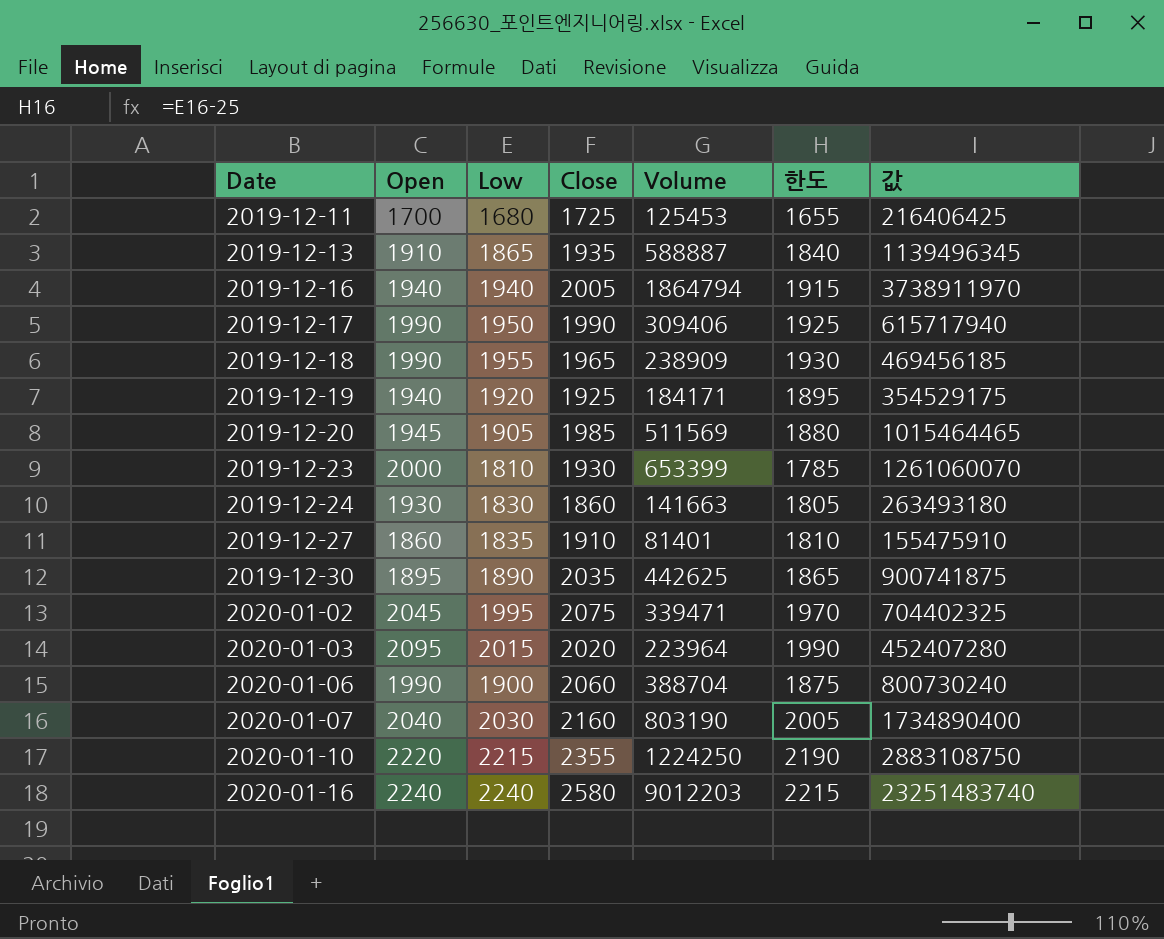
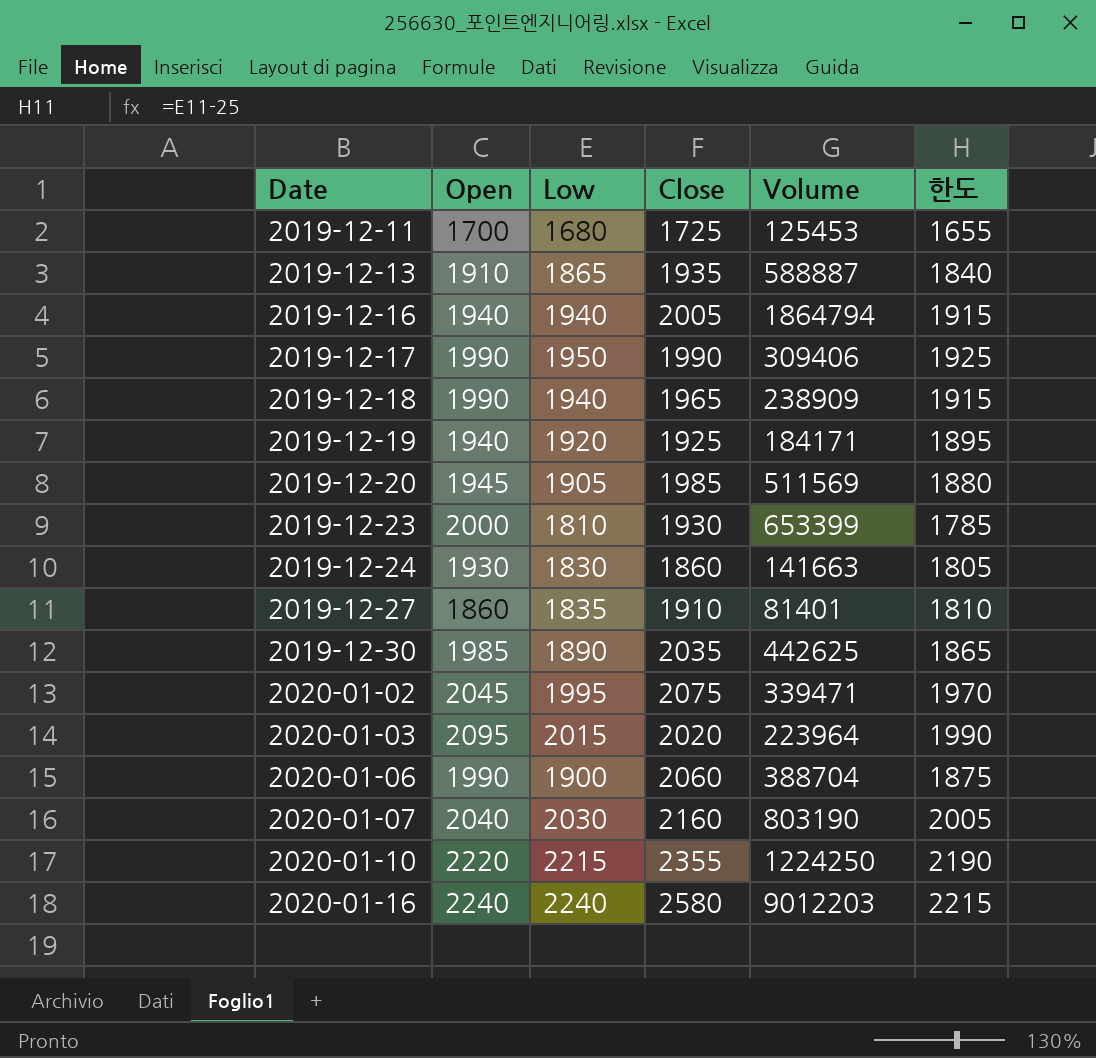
column 값 | formula: [Close] * [Volume] -> none
2019-12-18 | Low: 1955 -> 1940
2019-12-18 | 한도: 1930 -> 1915
2019-12-30 | Open: 1895 -> 1985

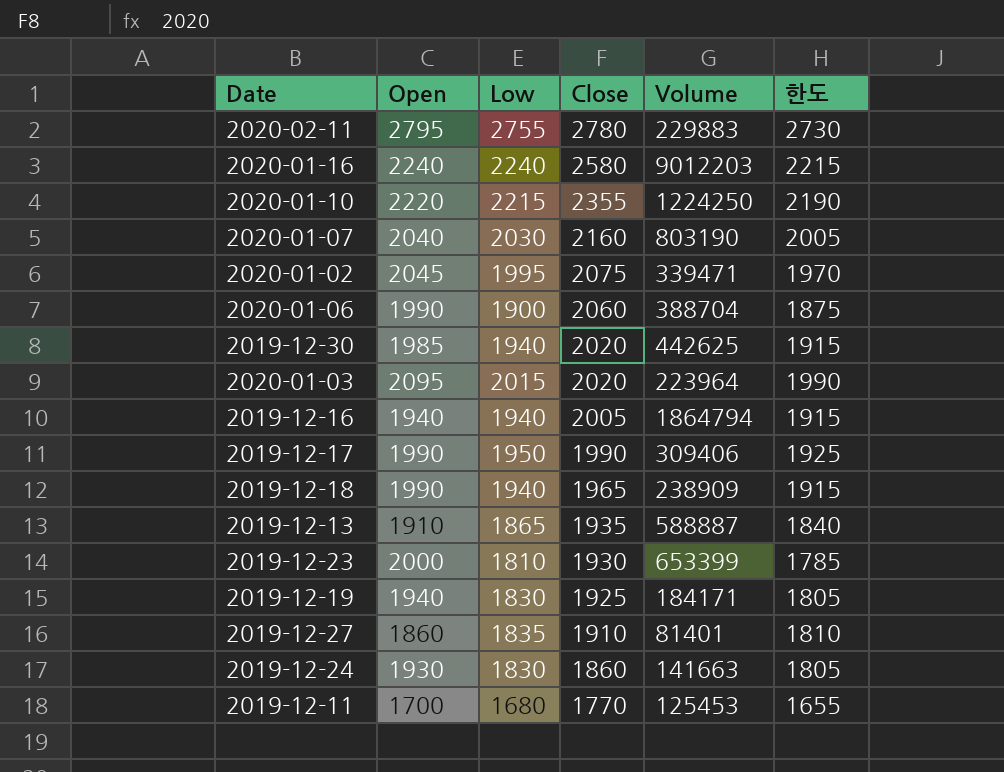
row order: Date ascending -> Close descending
row 2019-12-20: 1945 | 1905 | 1985 | 511569 | 1880 -> none
row 2020-02-11: none -> 2795 | 2755 | 2780 | 229883 | 2730
2019-12-30 | Low: 1890 -> 1940
2019-12-30 | Close: 2035 -> 2020
2019-12-30 | 한도: 1865 -> 1915
2019-12-19 | Low: 1920 -> 1830
2019-12-19 | 한도: 1895 -> 1805
2019-12-11 | Close: 1725 -> 1770

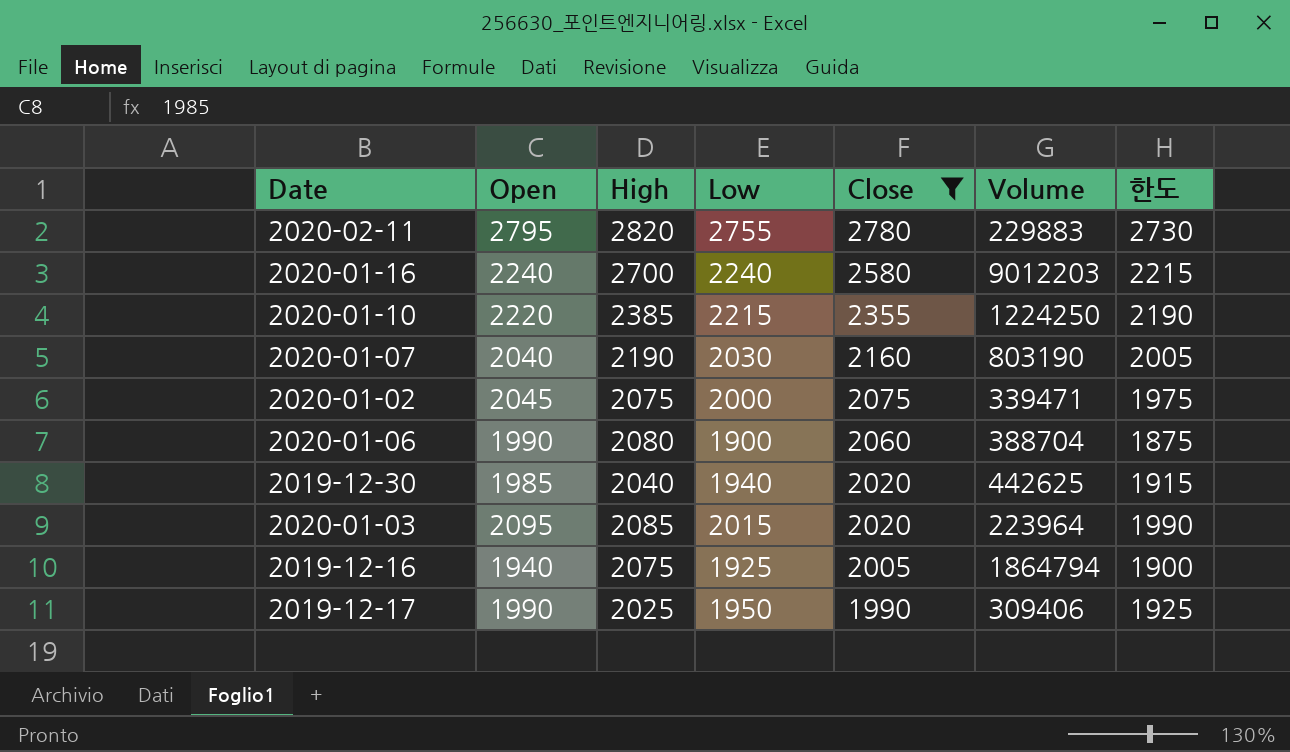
filter: none -> Close >= 1990
column High | position: none -> 3
2020-01-02 | Low: 1995 -> 2000
2020-01-02 | 한도: 1970 -> 1975
2019-12-16 | Low: 1940 -> 1925
2019-12-16 | 한도: 1915 -> 1900

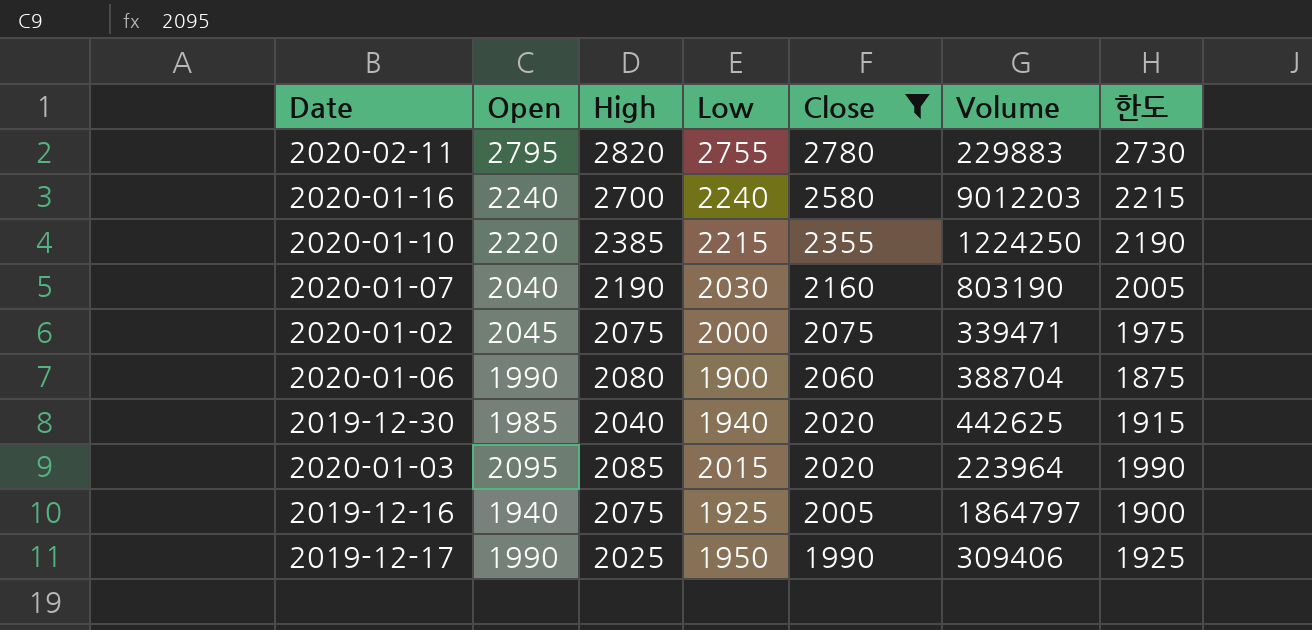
2019-12-16 | Volume: 1864794 -> 1864797

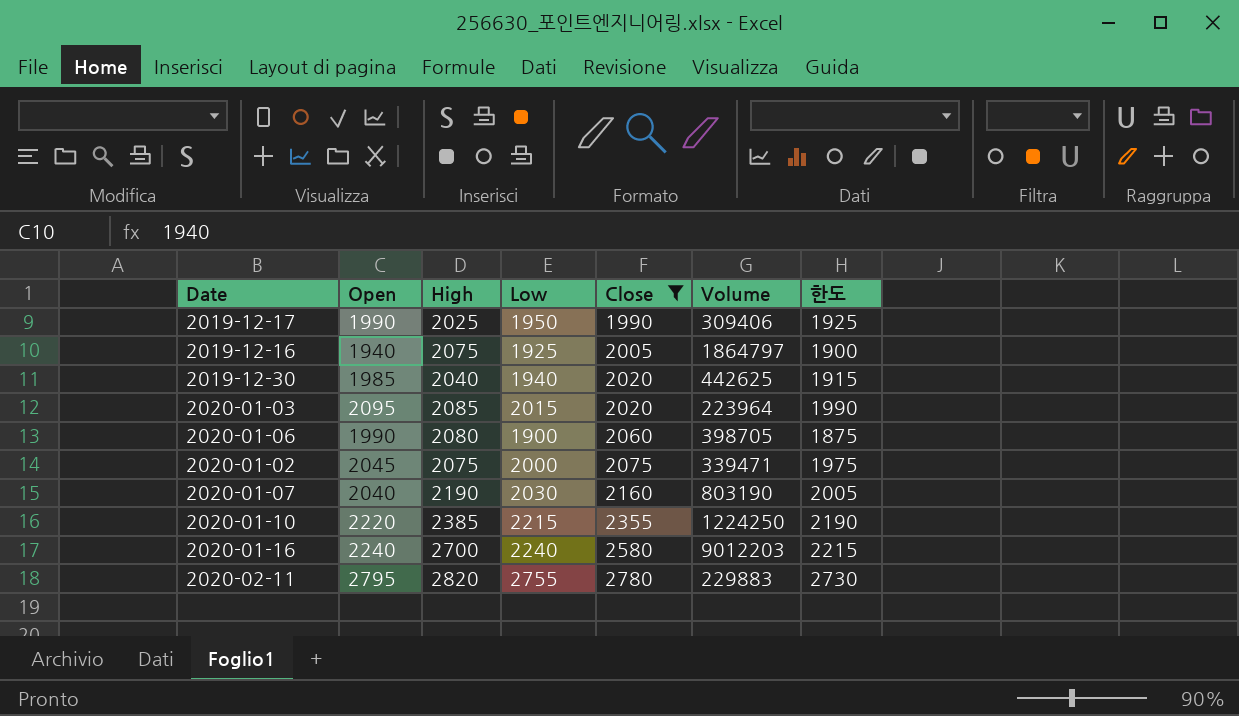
row order: Close descending -> Close ascending
2020-01-06 | Volume: 388704 -> 398705

